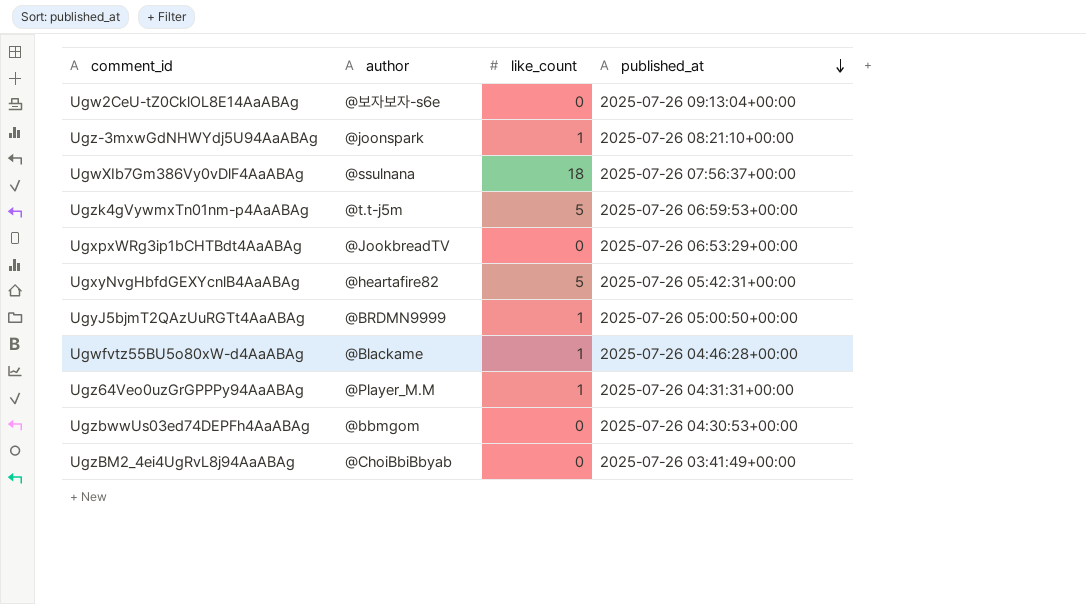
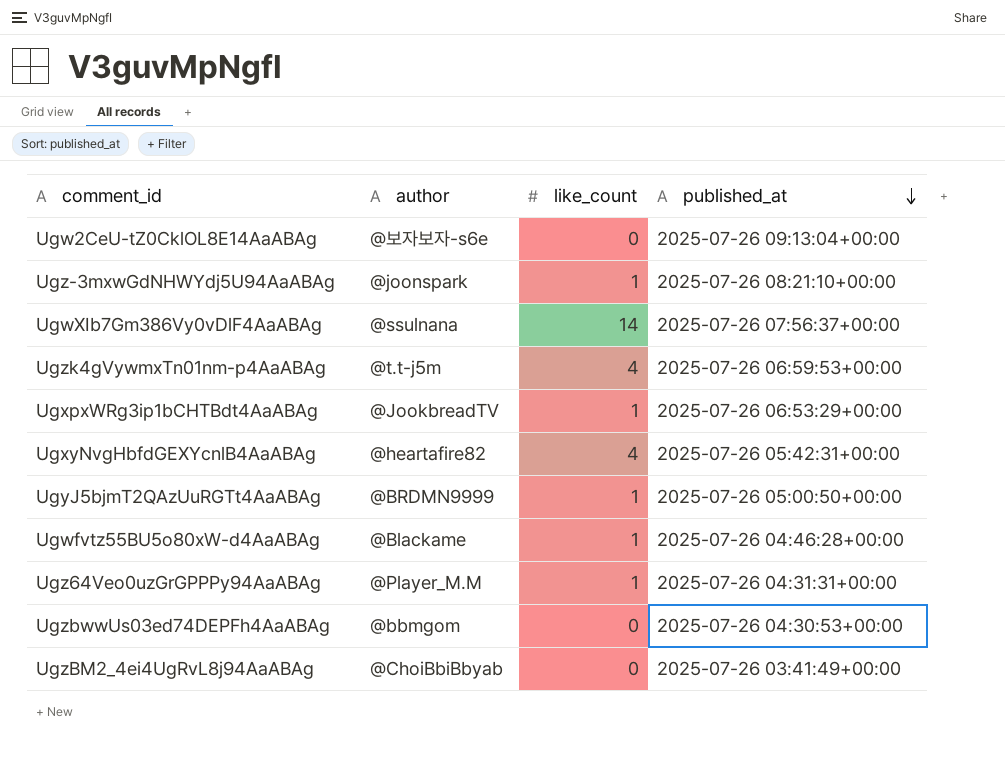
UgwXIb7Gm386Vy0vDlF4AaABAg | like_count: 18 -> 14
Ugzk4gVywmxTn01nm-p4AaABAg | like_count: 5 -> 4
UgxpxWRg3ip1bCHTBdt4AaABAg | like_count: 0 -> 1
UgxyNvgHbfdGEXYcnlB4AaABAg | like_count: 5 -> 4

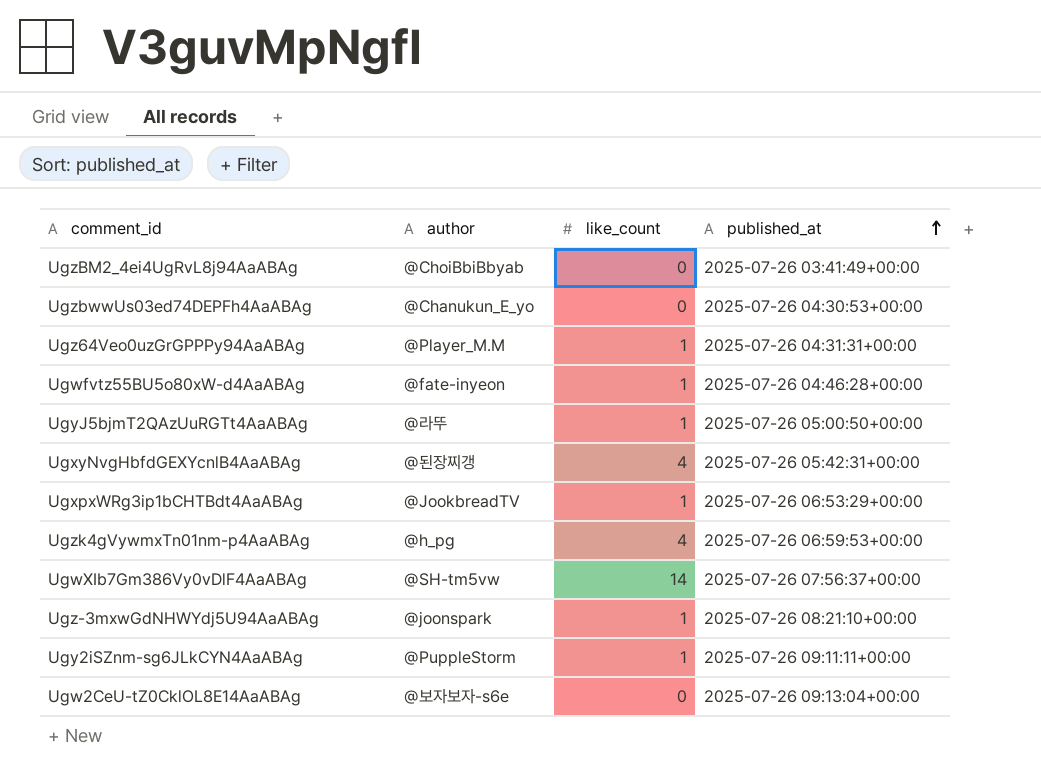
row order: published_at descending -> published_at ascending
UgzbwwUs03ed74DEPFh4AaABAg | author: @bbmgom -> @Chanukun_E_yo
Ugwfvtz55BU5o80xW-d4AaABAg | author: @Blackame -> @fate-inyeon
UgyJ5bjmT2QAzUuRGTt4AaABAg | author: @BRDMN9999 -> @라뚜
UgxyNvgHbfdGEXYcnlB4AaABAg | author: @heartafire82 -> @된장찌갱
Ugzk4gVywmxTn01nm-p4AaABAg | author: @t.t-j5m -> @h_pg
UgwXIb7Gm386Vy0vDlF4AaABAg | author: @ssulnana -> @SH-tm5vw
row Ugy2iSZnm-sg6JLkCYN4AaABAg: none -> @PuppleStorm | 1 | 2025-07-26 09:11:11+00:00

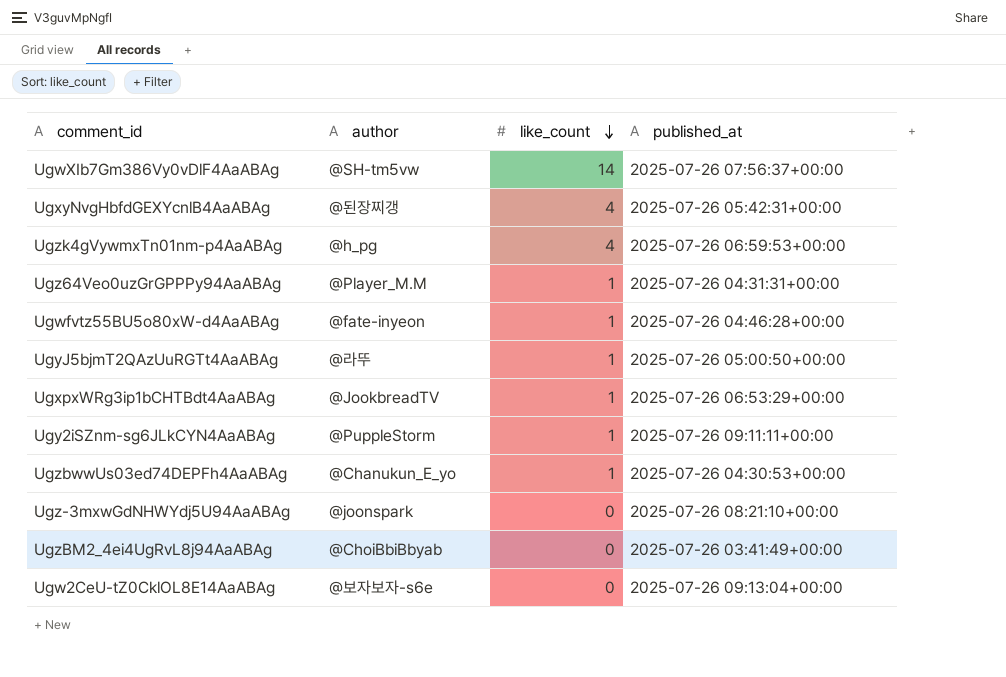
row order: published_at ascending -> like_count descending
UgzbwwUs03ed74DEPFh4AaABAg | like_count: 0 -> 1
Ugz-3mxwGdNHWYdj5U94AaABAg | like_count: 1 -> 0

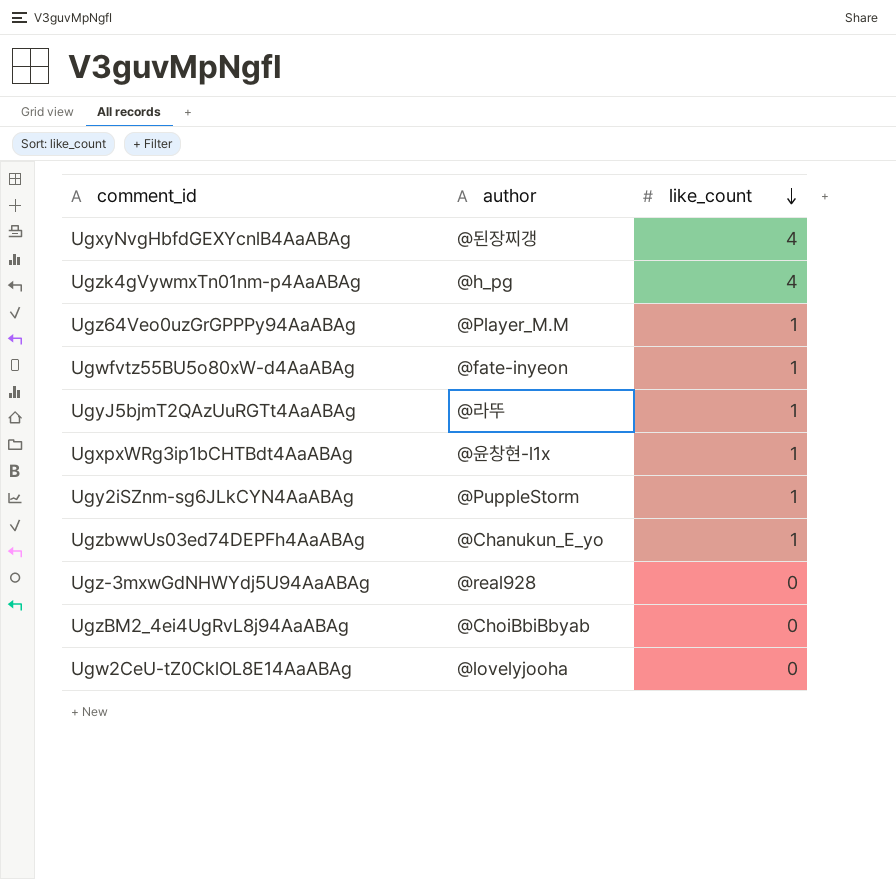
column published_at | position: 4 -> none
row UgwXIb7Gm386Vy0vDlF4AaABAg: @SH-tm5vw | 14 | 2025-07-26 07:56:37+00:00 -> none
UgxpxWRg3ip1bCHTBdt4AaABAg | author: @JookbreadTV -> @윤창현-l1x
Ugz-3mxwGdNHWYdj5U94AaABAg | author: @joonspark -> @real928
Ugw2CeU-tZ0CklOL8E14AaABAg | author: @보자보자-s6e -> @lovelyjooha

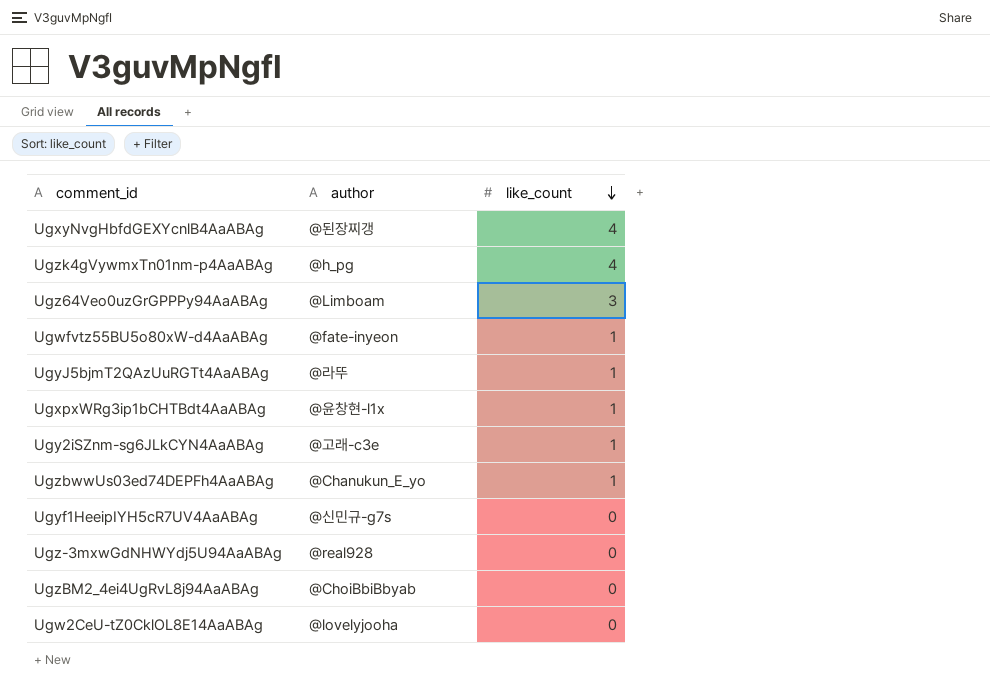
Ugz64Veo0uzGrGPPPy94AaABAg | author: @Player_M.M -> @Limboam
Ugz64Veo0uzGrGPPPy94AaABAg | like_count: 1 -> 3
Ugy2iSZnm-sg6JLkCYN4AaABAg | author: @PuppleStorm -> @고래-c3e
row Ugyf1HeeipIYH5cR7UV4AaABAg: none -> @신민규-g7s | 0

